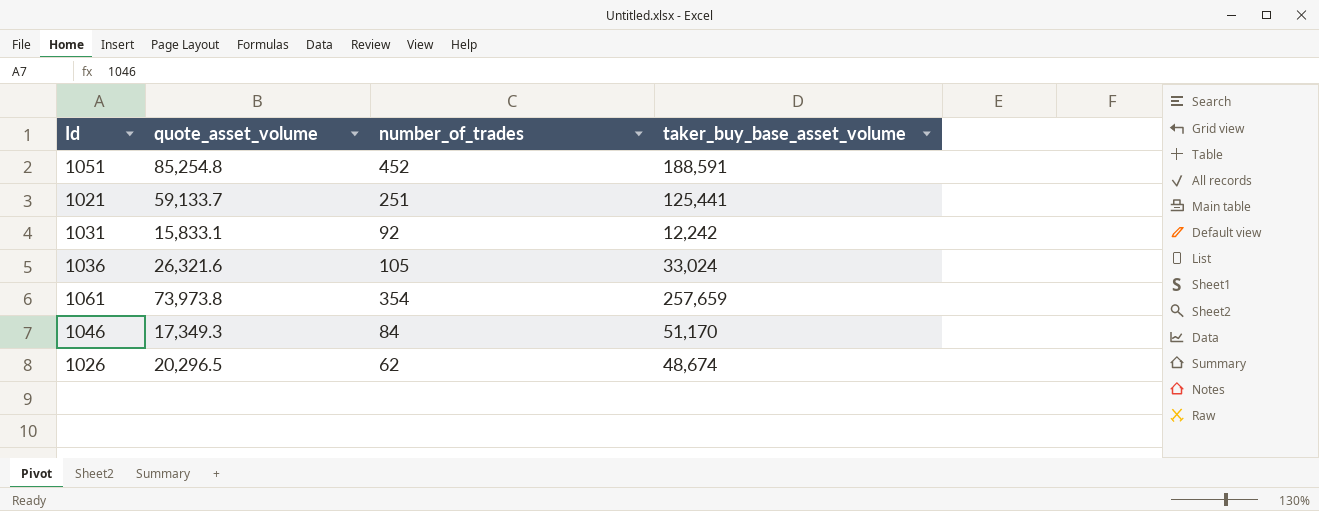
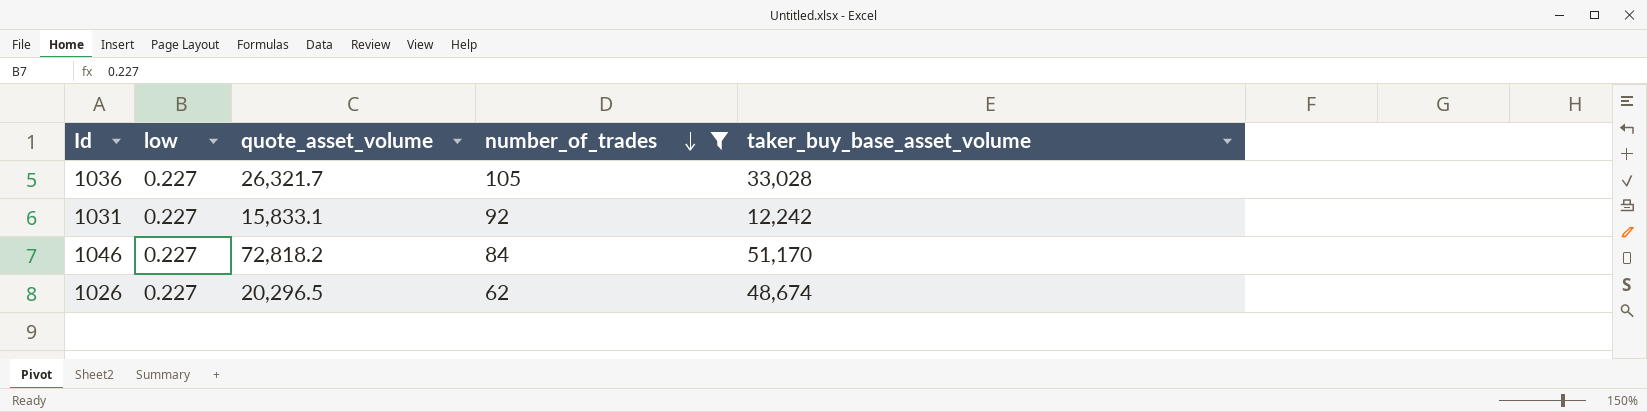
filter: none -> number_of_trades <= 105
row order: none -> number_of_trades descending
column low | position: none -> 2
1036 | quote_asset_volume: 26,321.6 -> 26,321.7
1036 | taker_buy_base_asset_volume: 33,024 -> 33,028
1046 | quote_asset_volume: 17,349.3 -> 72,818.2

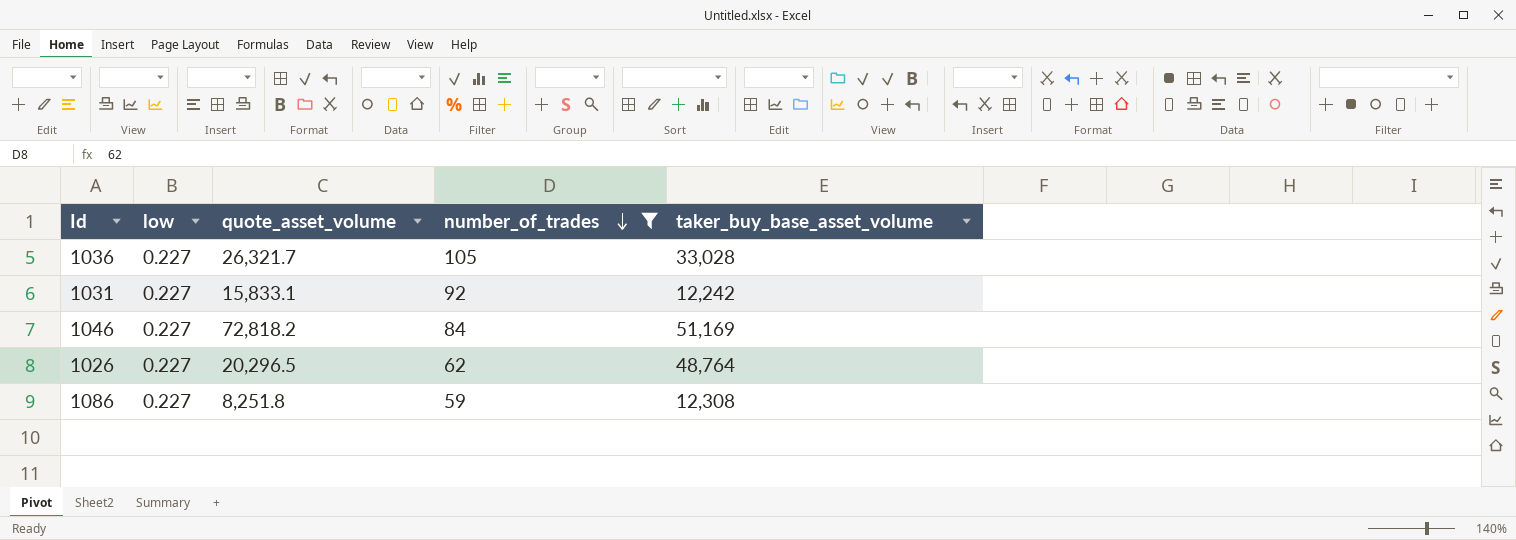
1046 | taker_buy_base_asset_volume: 51,170 -> 51,169
1026 | taker_buy_base_asset_volume: 48,674 -> 48,764
row 1086: none -> 0.227 | 8,251.8 | 59 | 12,308

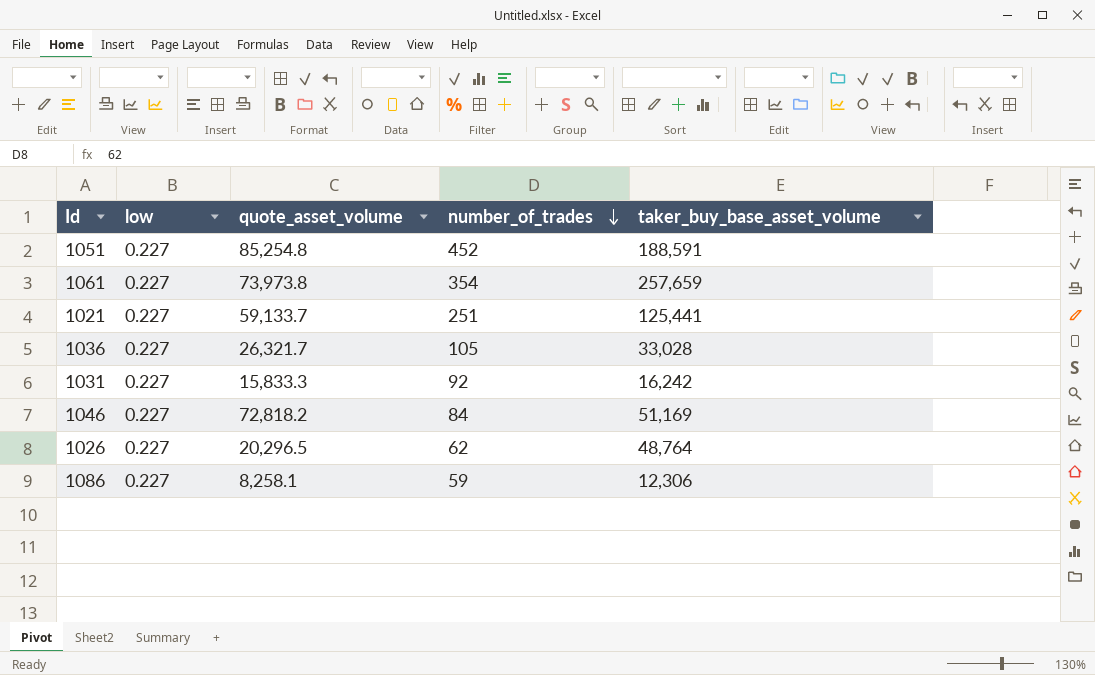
filter: number_of_trades <= 105 -> none
1031 | quote_asset_volume: 15,833.1 -> 15,833.3
1031 | taker_buy_base_asset_volume: 12,242 -> 16,242
1086 | quote_asset_volume: 8,251.8 -> 8,258.1
1086 | taker_buy_base_asset_volume: 12,308 -> 12,306

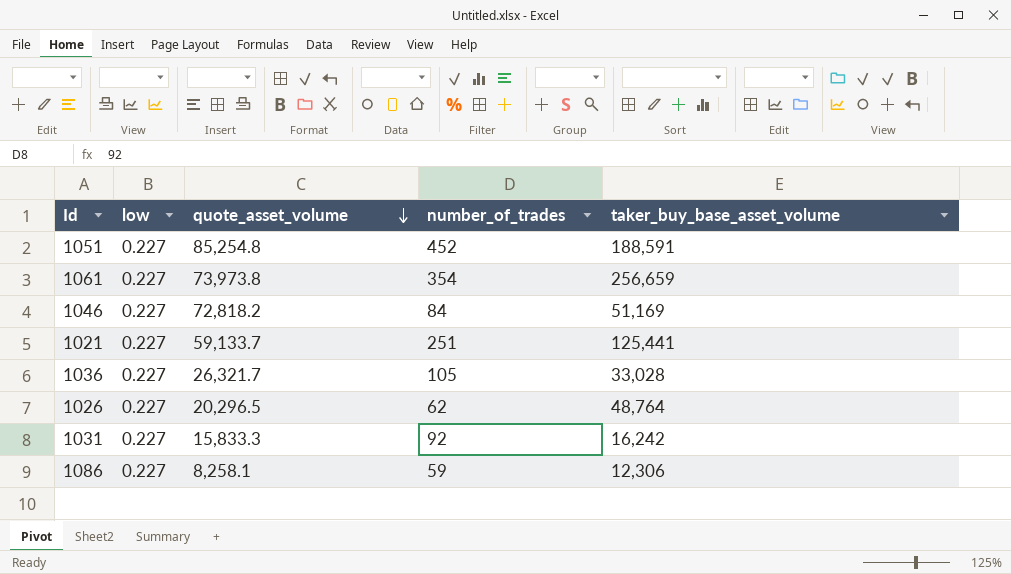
row order: number_of_trades descending -> quote_asset_volume descending
1061 | taker_buy_base_asset_volume: 257,659 -> 256,659

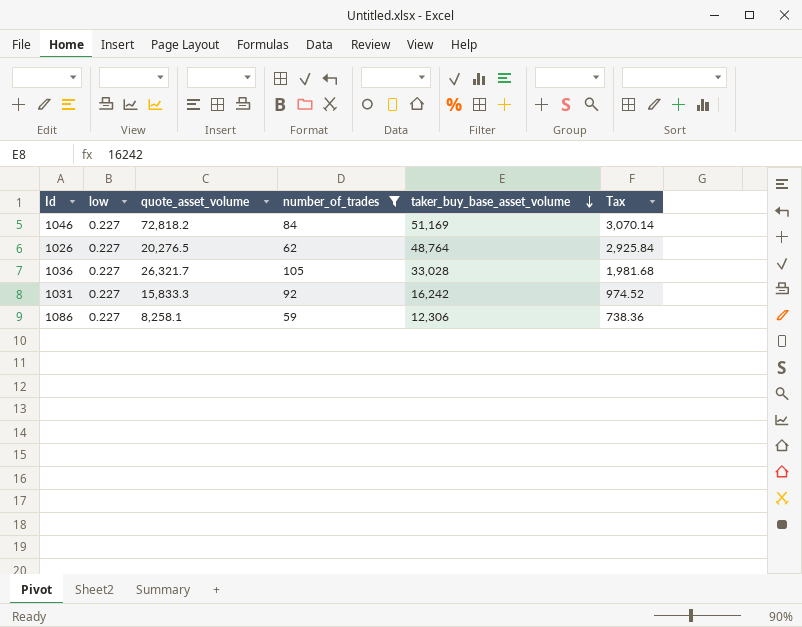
filter: none -> number_of_trades <= 105
row order: quote_asset_volume descending -> taker_buy_base_asset_volume descending
column Tax | formula: none -> [taker_buy_base_asset_volume] * 0.06
1026 | quote_asset_volume: 20,296.5 -> 20,276.5

